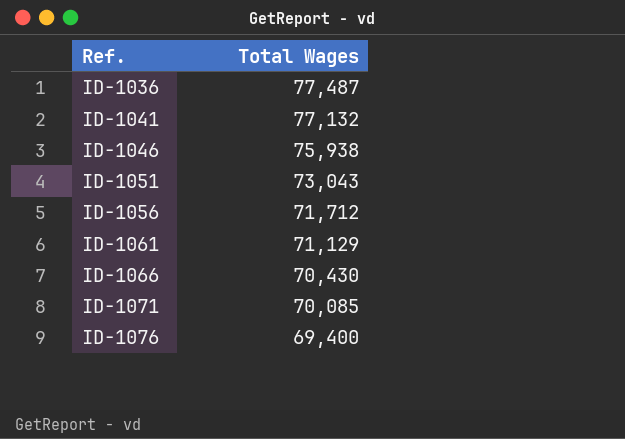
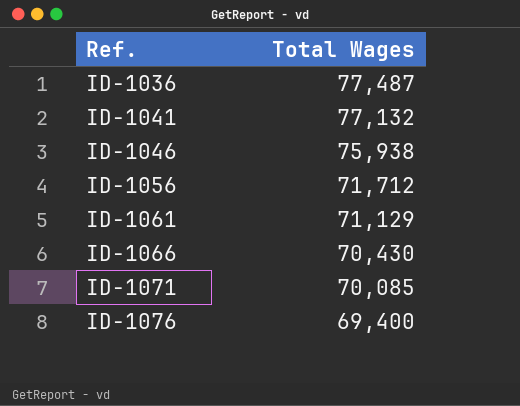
row ID-1051: 73,043 -> none

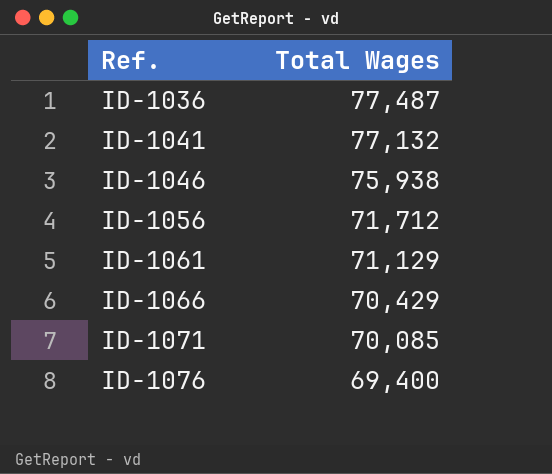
ID-1066 | Total Wages: 70,430 -> 70,429

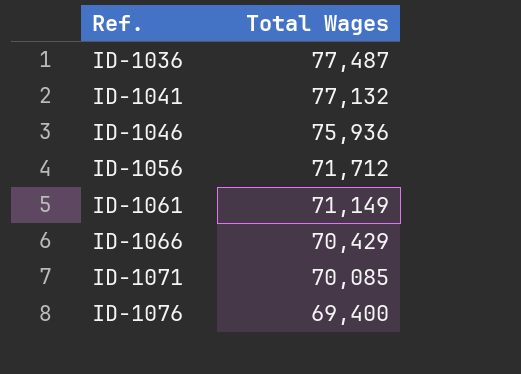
ID-1046 | Total Wages: 75,938 -> 75,936
ID-1061 | Total Wages: 71,129 -> 71,149

